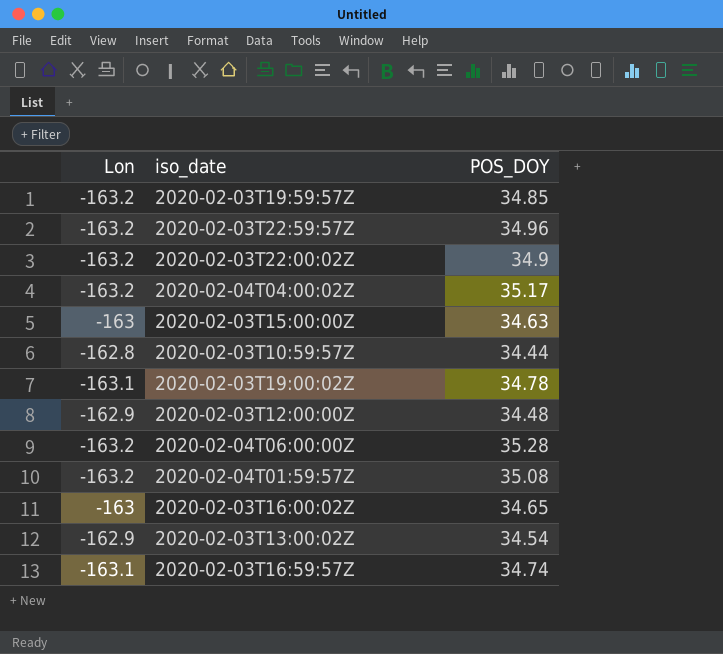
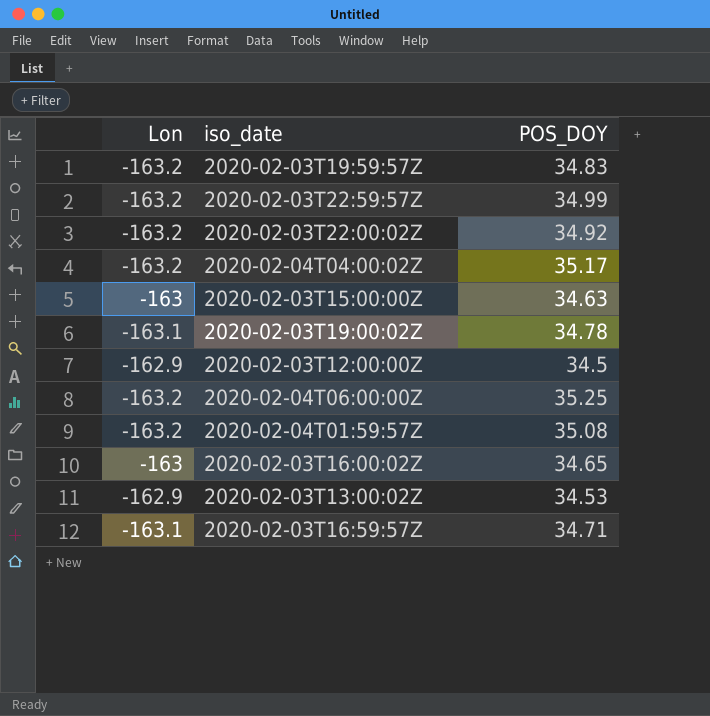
row 2020-02-03T10:59:57Z: -162.8 | 34.44 -> none
2020-02-03T19:59:57Z | POS_DOY: 34.85 -> 34.83
2020-02-03T22:59:57Z | POS_DOY: 34.96 -> 34.99
2020-02-03T22:00:02Z | POS_DOY: 34.9 -> 34.92
2020-02-03T12:00:00Z | POS_DOY: 34.48 -> 34.5
2020-02-04T06:00:00Z | POS_DOY: 35.28 -> 35.25
2020-02-03T13:00:02Z | POS_DOY: 34.54 -> 34.53
2020-02-03T16:59:57Z | POS_DOY: 34.74 -> 34.71

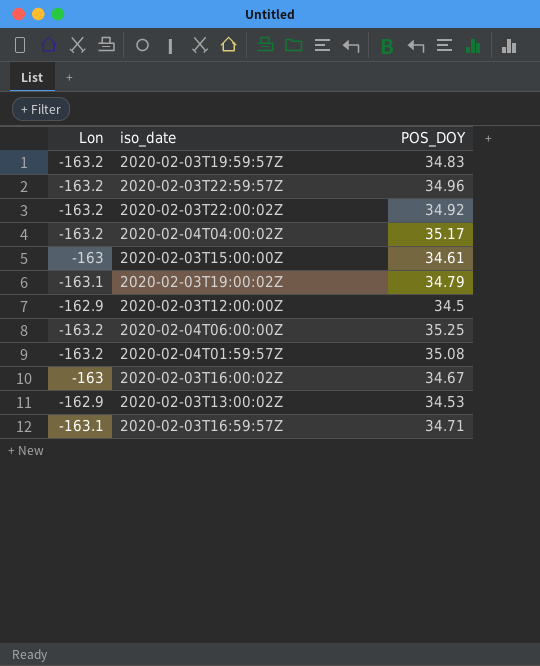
2020-02-03T22:59:57Z | POS_DOY: 34.99 -> 34.96
2020-02-03T15:00:00Z | POS_DOY: 34.63 -> 34.61
2020-02-03T19:00:02Z | POS_DOY: 34.78 -> 34.79
2020-02-03T16:00:02Z | POS_DOY: 34.65 -> 34.67

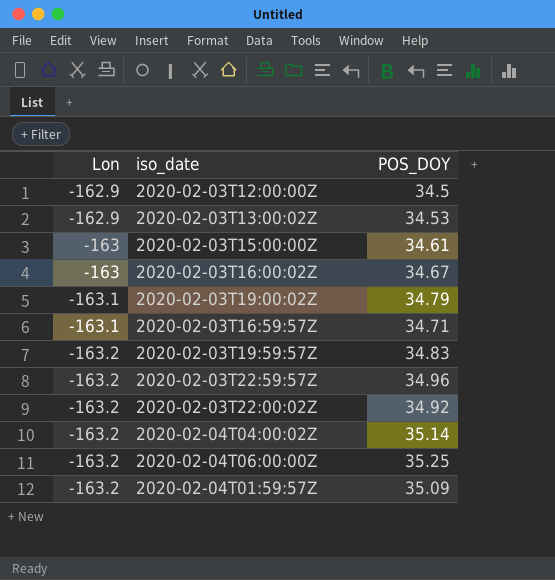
row order: none -> Lon descending
2020-02-04T04:00:02Z | POS_DOY: 35.17 -> 35.14
2020-02-04T01:59:57Z | POS_DOY: 35.08 -> 35.09

